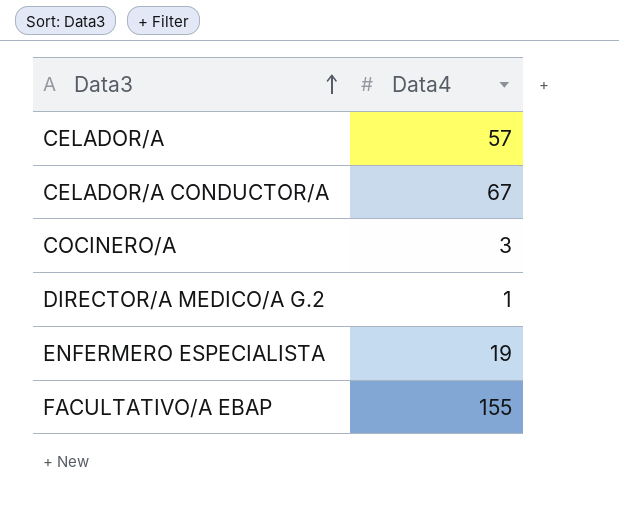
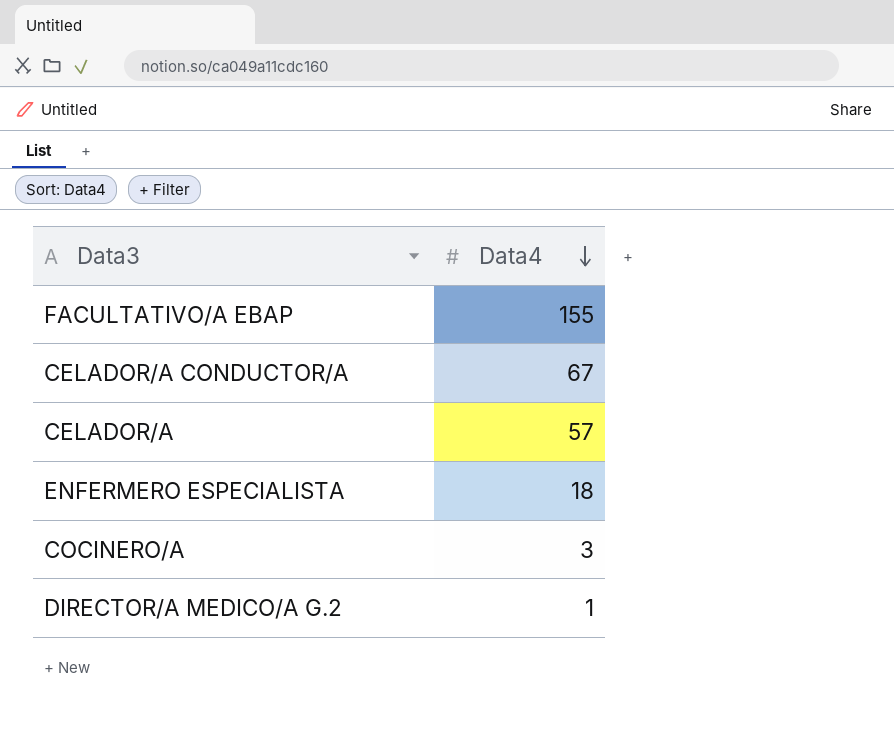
row order: Data3 ascending -> Data4 descending
ENFERMERO ESPECIALISTA | Data4: 19 -> 18

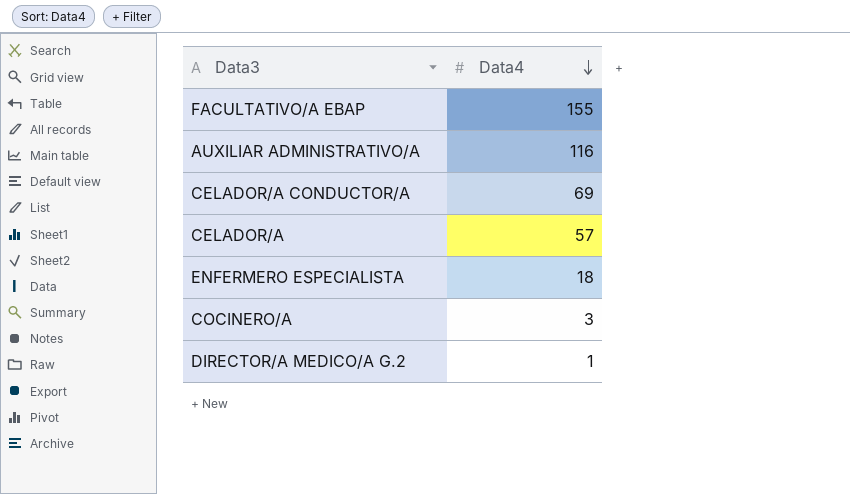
row AUXILIAR ADMINISTRATIVO/A: none -> 116
CELADOR/A CONDUCTOR/A | Data4: 67 -> 69

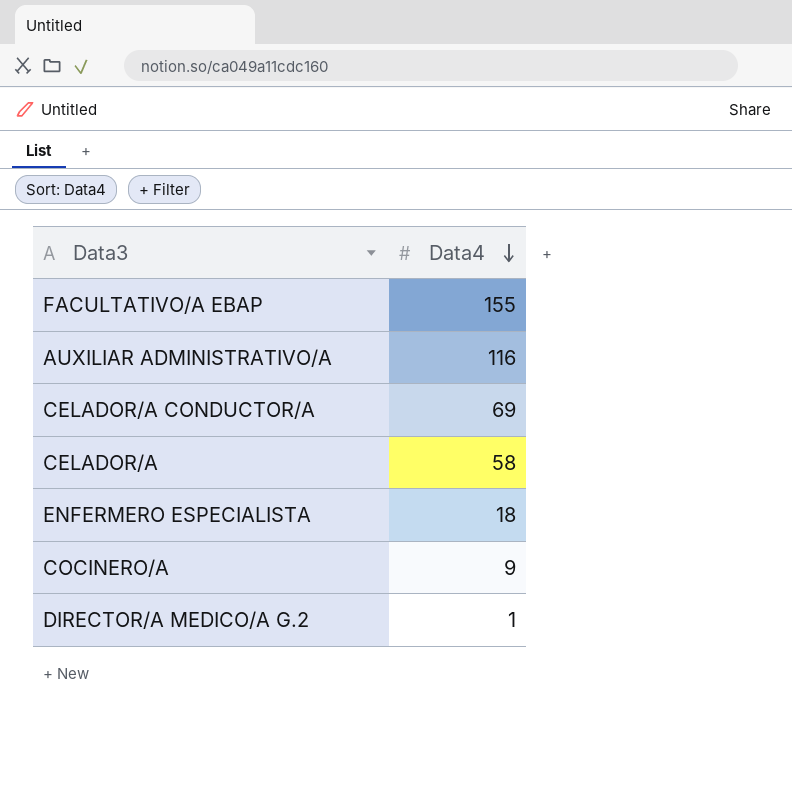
CELADOR/A | Data4: 57 -> 58
COCINERO/A | Data4: 3 -> 9

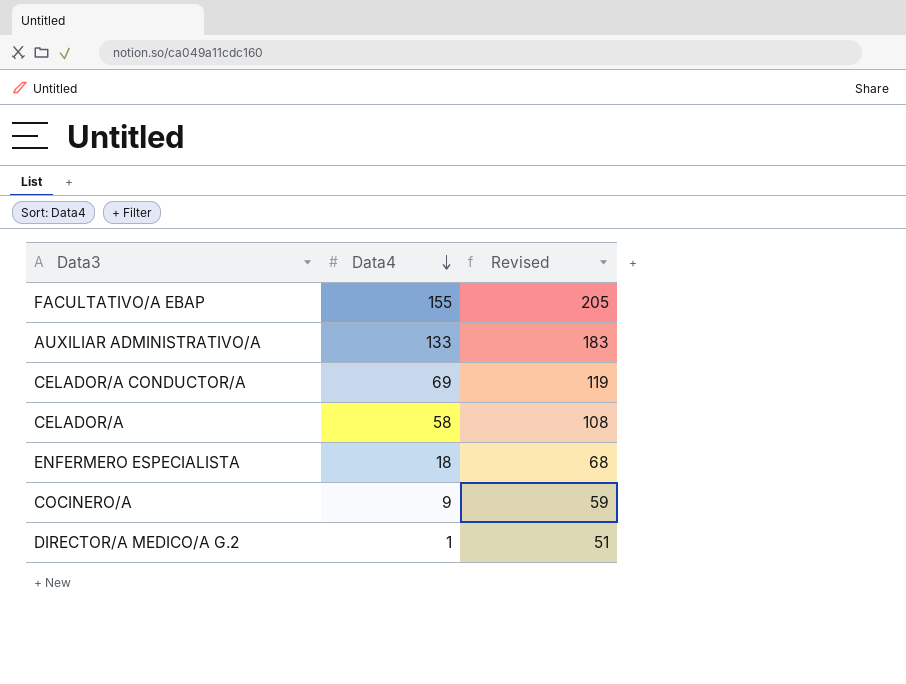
column Revised | formula: none -> [Data4] + 50
AUXILIAR ADMINISTRATIVO/A | Data4: 116 -> 133

